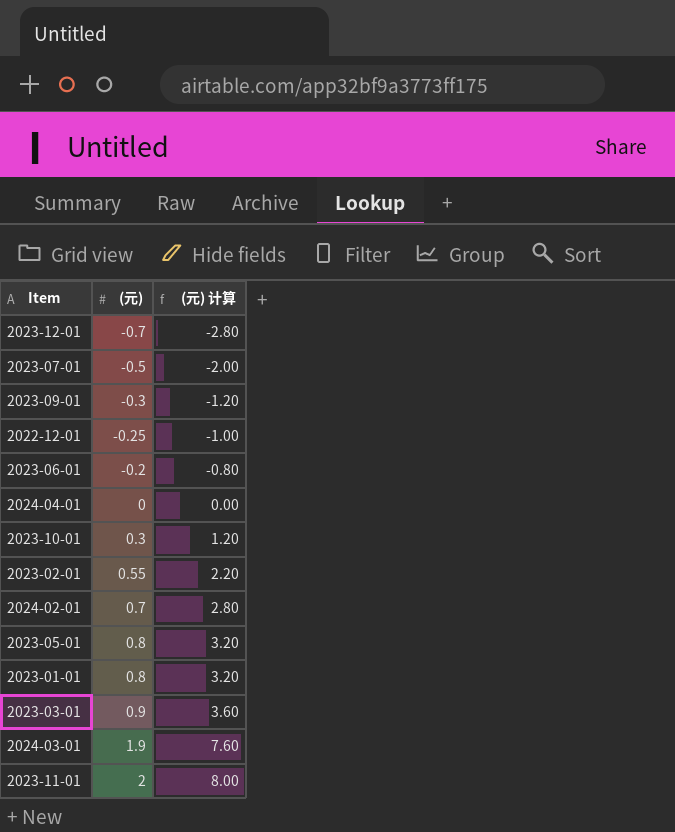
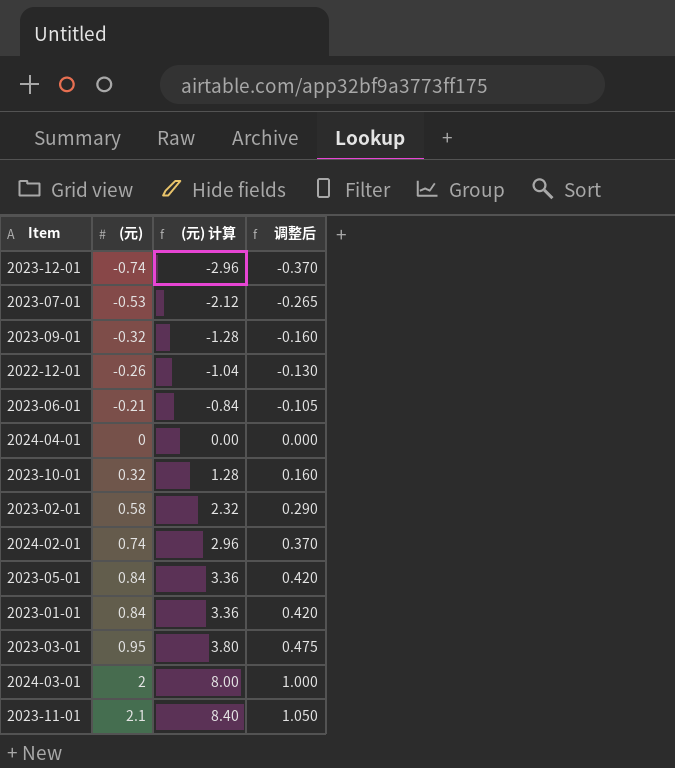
column 调整后 | formula: none -> [(元)] * 0.5
2023-12-01 | (元): -0.7 -> -0.74
2023-12-01 | (元) 计算: -2.80 -> -2.96
2023-07-01 | (元): -0.5 -> -0.53
2023-07-01 | (元) 计算: -2.00 -> -2.12
2023-09-01 | (元): -0.3 -> -0.32
2023-09-01 | (元) 计算: -1.20 -> -1.28
2022-12-01 | (元): -0.25 -> -0.26
2022-12-01 | (元) 计算: -1.00 -> -1.04
2023-06-01 | (元): -0.2 -> -0.21
2023-06-01 | (元) 计算: -0.80 -> -0.84
2023-10-01 | (元): 0.3 -> 0.32
2023-10-01 | (元) 计算: 1.20 -> 1.28
2023-02-01 | (元): 0.55 -> 0.58
2023-02-01 | (元) 计算: 2.20 -> 2.32
2024-02-01 | (元): 0.7 -> 0.74
2024-02-01 | (元) 计算: 2.80 -> 2.96
2023-05-01 | (元): 0.8 -> 0.84
2023-05-01 | (元) 计算: 3.20 -> 3.36
2023-01-01 | (元): 0.8 -> 0.84
2023-01-01 | (元) 计算: 3.20 -> 3.36
2023-03-01 | (元): 0.9 -> 0.95
2023-03-01 | (元) 计算: 3.60 -> 3.80
2024-03-01 | (元): 1.9 -> 2
2024-03-01 | (元) 计算: 7.60 -> 8.00
2023-11-01 | (元): 2 -> 2.1
2023-11-01 | (元) 计算: 8.00 -> 8.40

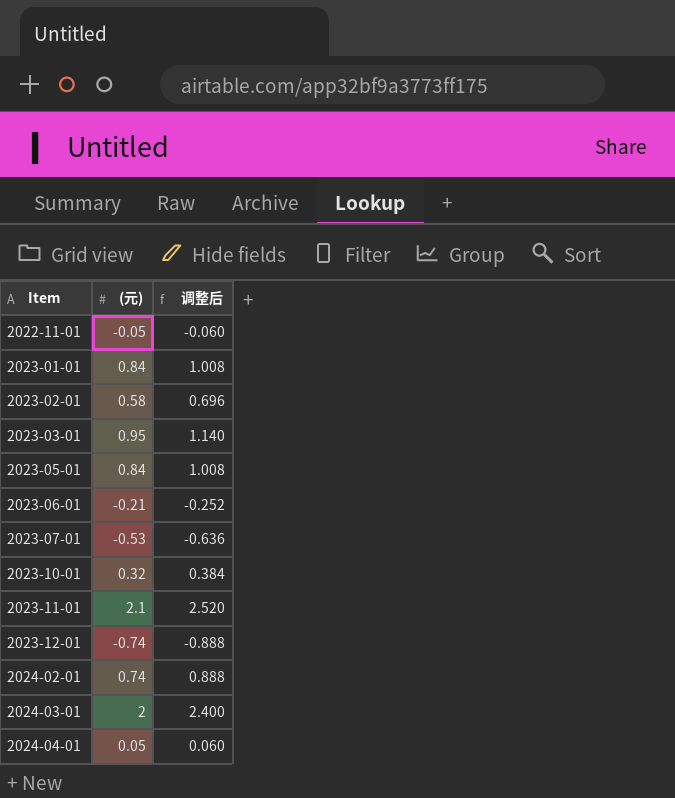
row order: (元) ascending -> Item ascending
column (元) 计算 | formula: [(元)] * 4 -> none
column 调整后 | formula: [(元)] * 0.5 -> [(元)] * 1.2
row 2023-09-01: -0.32 | -1.28 | -0.160 -> none
row 2022-12-01: -0.26 | -1.04 | -0.130 -> none
row 2022-11-01: none -> -0.05 | -0.060
2024-04-01 | (元): 0 -> 0.05

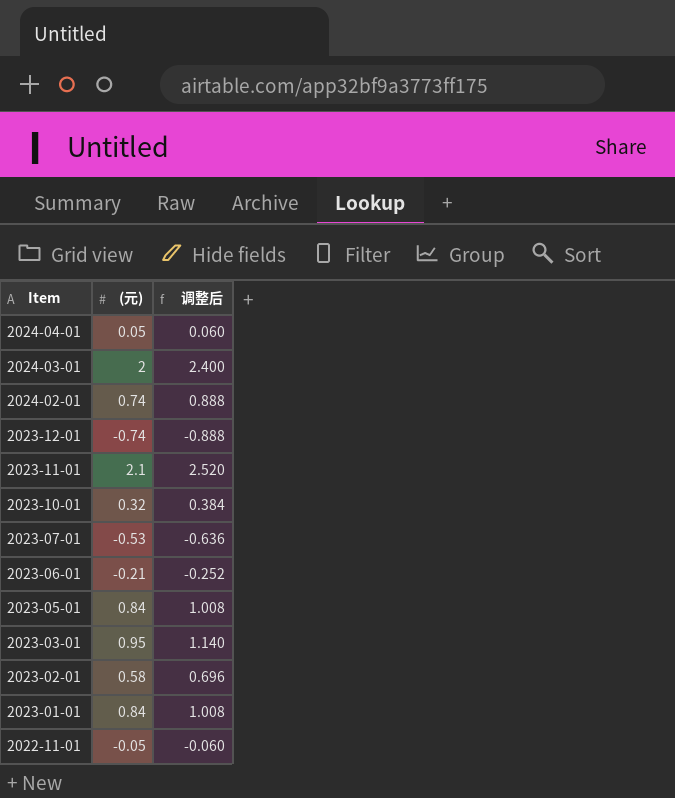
row order: Item ascending -> Item descending

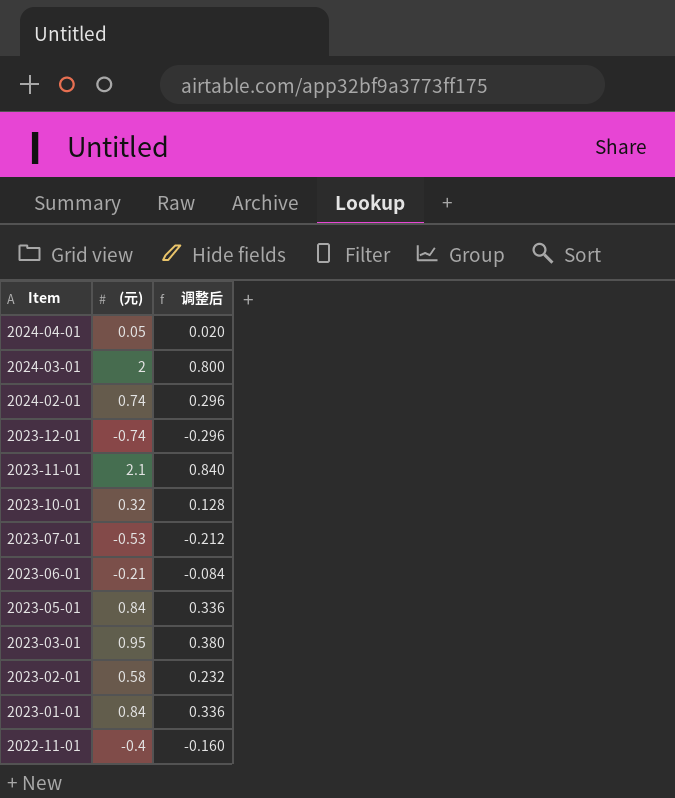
column 调整后 | formula: [(元)] * 1.2 -> [(元)] * 0.4
2022-11-01 | (元): -0.05 -> -0.4

